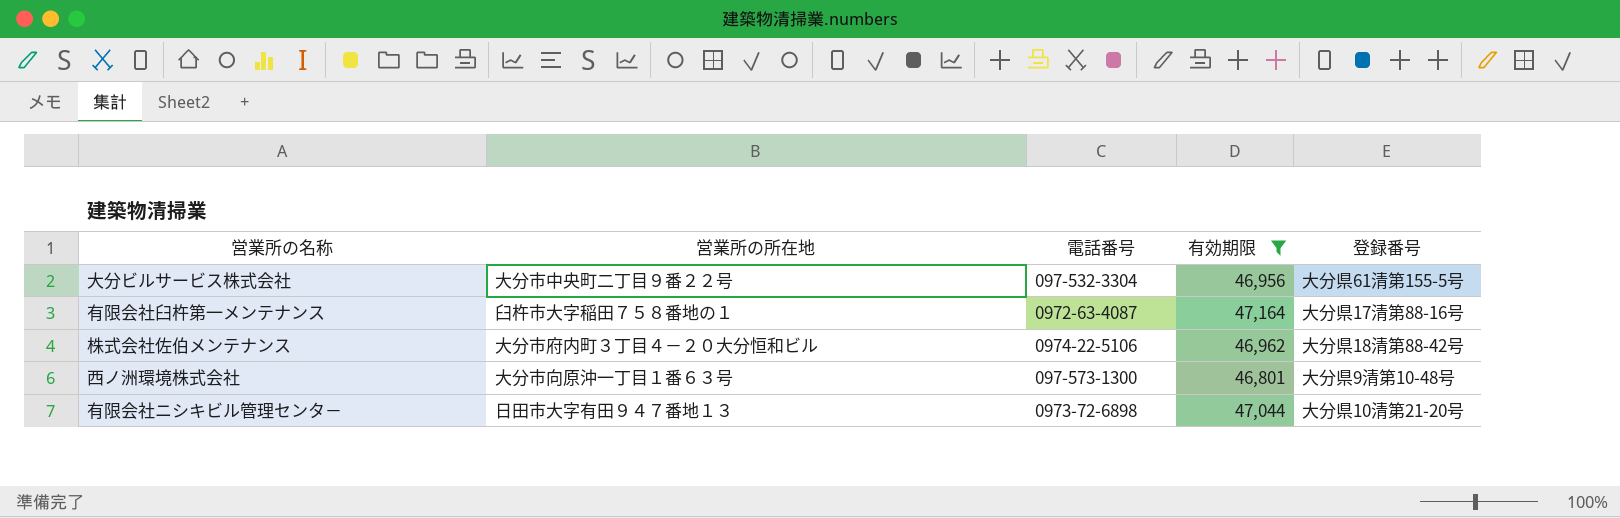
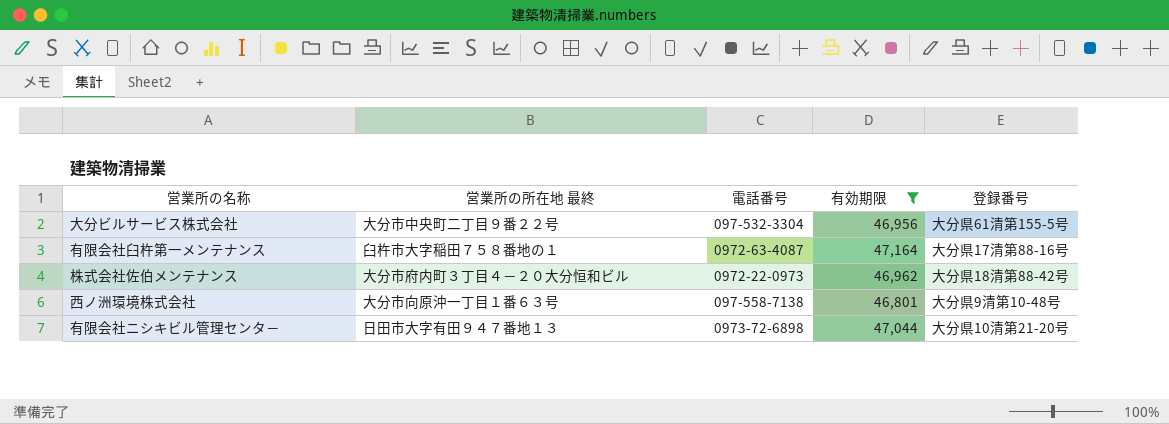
column name: 営業所の所在地 -> 営業所の所在地 最終
株式会社佐伯メンテナンス | 電話番号: 0974-22-5106 -> 0972-22-0973
西ノ洲環境株式会社 | 電話番号: 097-573-1300 -> 097-558-7138

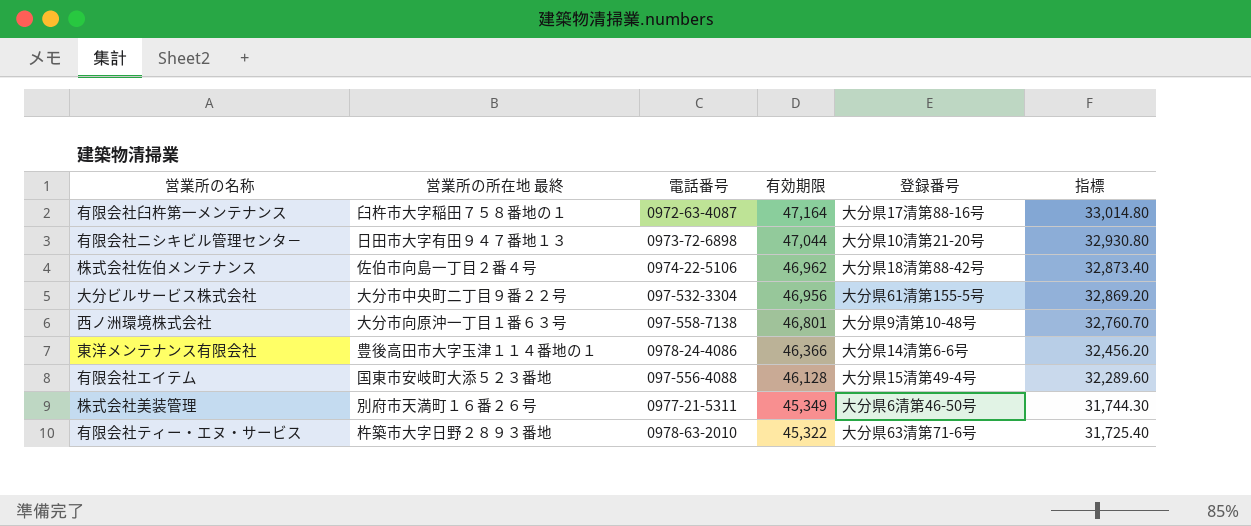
filter: 有効期限 >= 46,801 -> none
row order: none -> 有効期限 descending
column 指標 | formula: none -> [有効期限] * 0.7
株式会社佐伯メンテナンス | 営業所の所在地 最終: 大分市府内町３丁目４－２０大分恒和ビル -> 佐伯市向島一丁目２番４号
株式会社佐伯メンテナンス | 電話番号: 0972-22-0973 -> 0974-22-5106

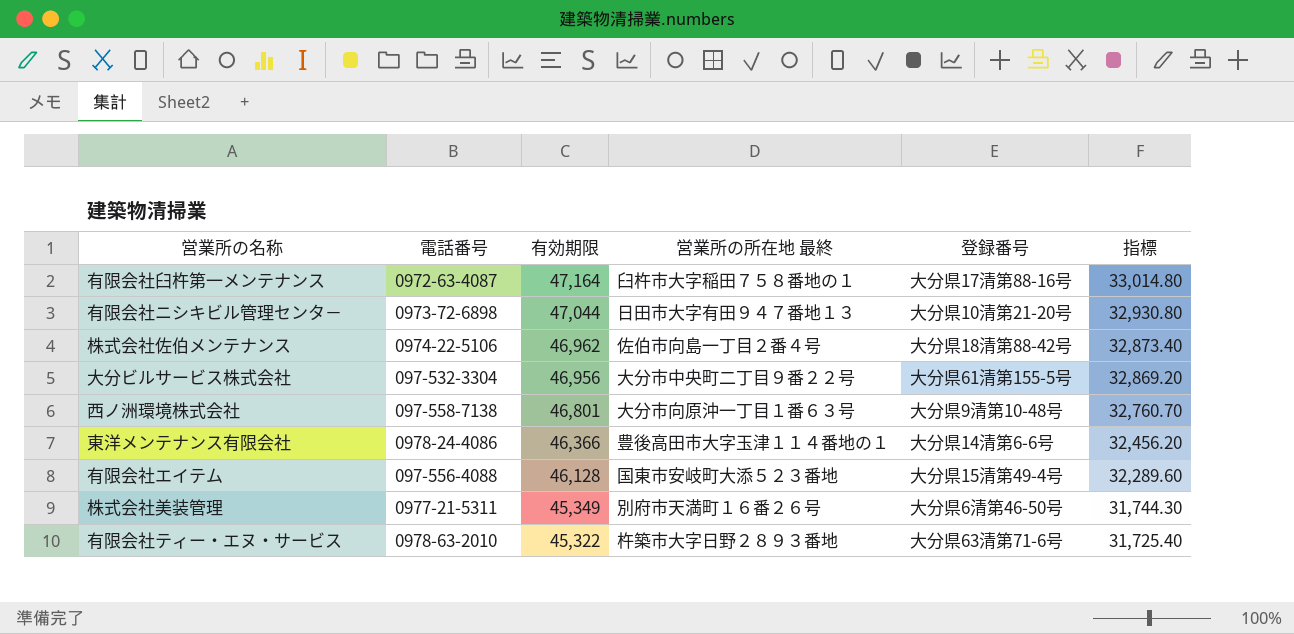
column 営業所の所在地 最終 | position: 2 -> 4

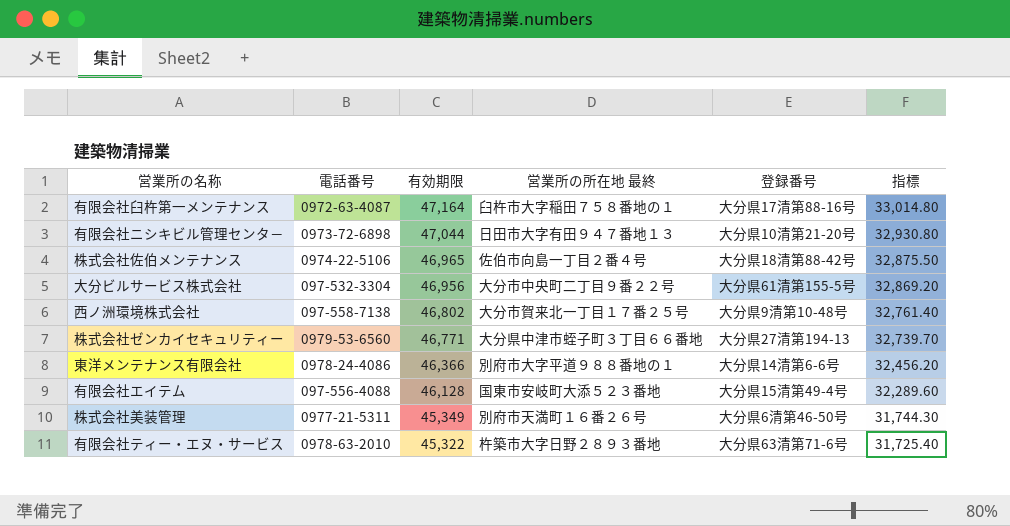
株式会社佐伯メンテナンス | 有効期限: 46,962 -> 46,965
株式会社佐伯メンテナンス | 指標: 32,873.40 -> 32,875.50
西ノ洲環境株式会社 | 有効期限: 46,801 -> 46,802
西ノ洲環境株式会社 | 営業所の所在地 最終: 大分市向原沖一丁目１番６３号 -> 大分市賀来北一丁目１７番２５号
西ノ洲環境株式会社 | 指標: 32,760.70 -> 32,761.40
row 株式会社ゼンカイセキュリティー: none -> 0979-53-6560 | 46,771 | 大分県中津市蛭子町３丁目６６番地 | 大分県27清第194-13 | 32,739.70
東洋メンテナンス有限会社 | 営業所の所在地 最終: 豊後高田市大字玉津１１４番地の１ -> 別府市大字平道９８８番地の１

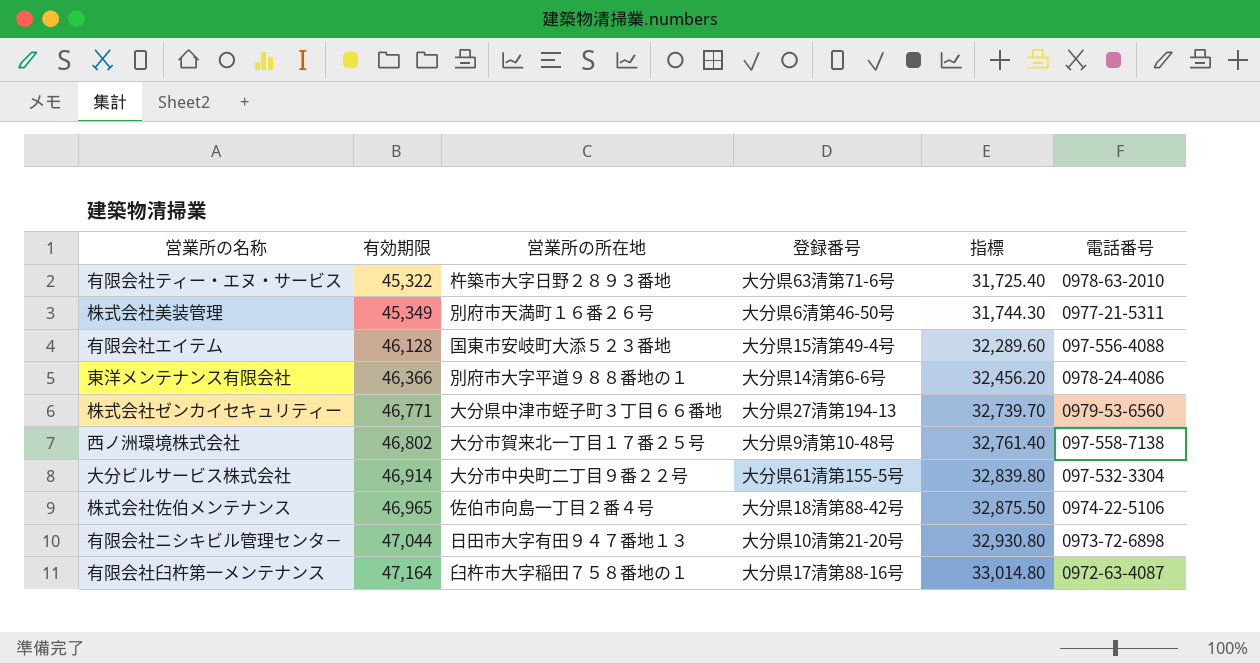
row order: 有効期限 descending -> 有効期限 ascending
column name: 営業所の所在地 最終 -> 営業所の所在地
column 電話番号 | position: 2 -> 6
大分ビルサービス株式会社 | 有効期限: 46,956 -> 46,914
大分ビルサービス株式会社 | 指標: 32,869.20 -> 32,839.80

